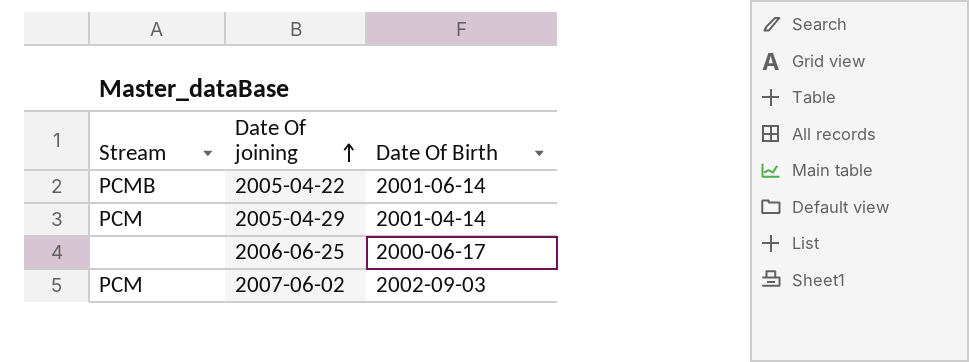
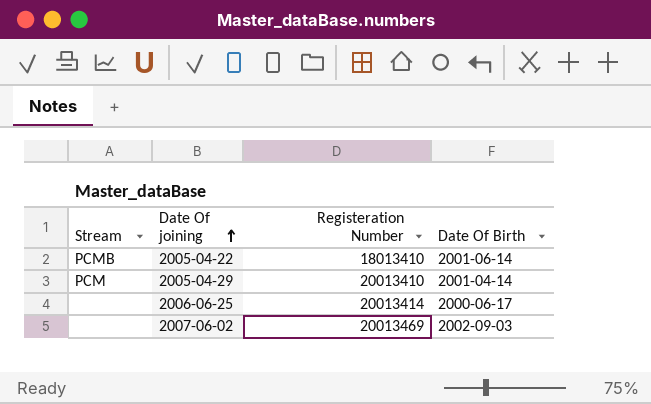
column Registeration Number | position: none -> 3
2007-06-02 | Stream: PCM -> none

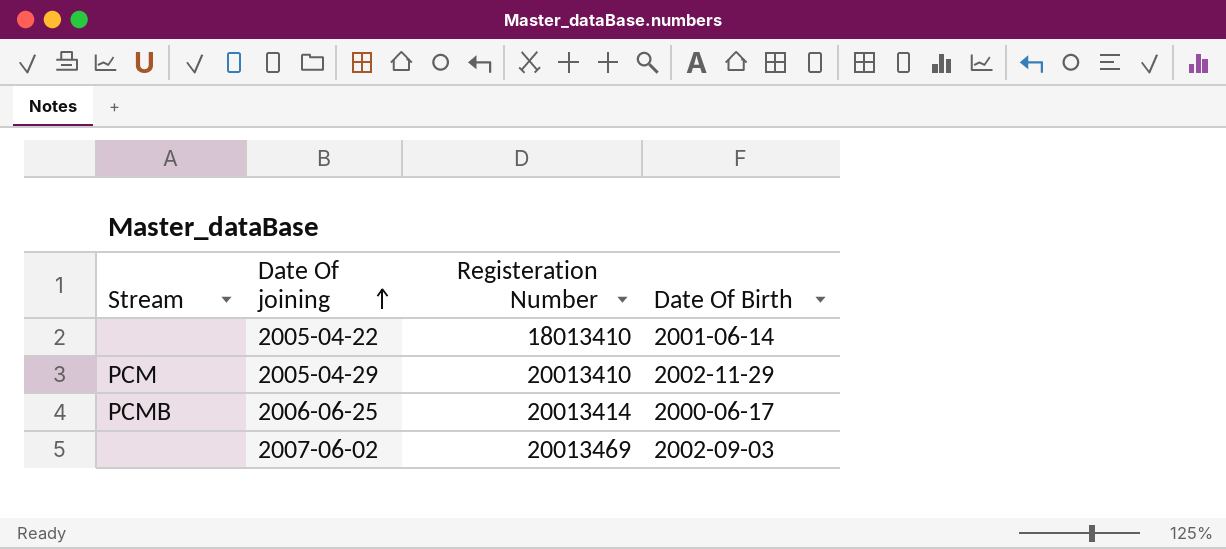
2005-04-22 | Stream: PCMB -> none
2005-04-29 | Date Of Birth: 2001-04-14 -> 2002-11-29
2006-06-25 | Stream: none -> PCMB

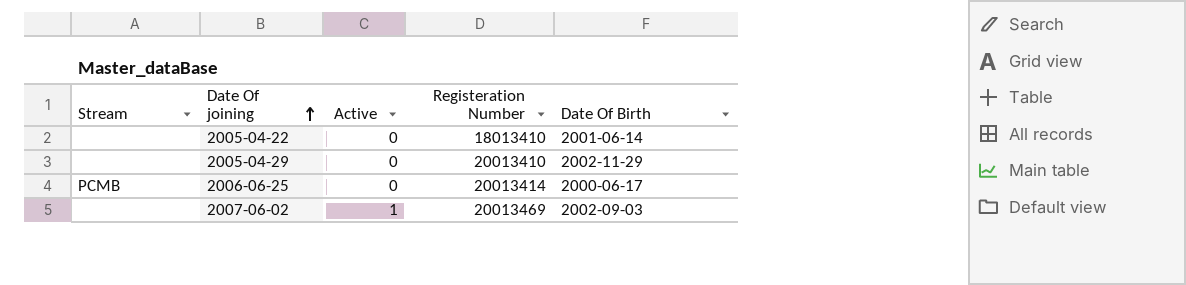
column Active | position: none -> 3
2005-04-29 | Stream: PCM -> none

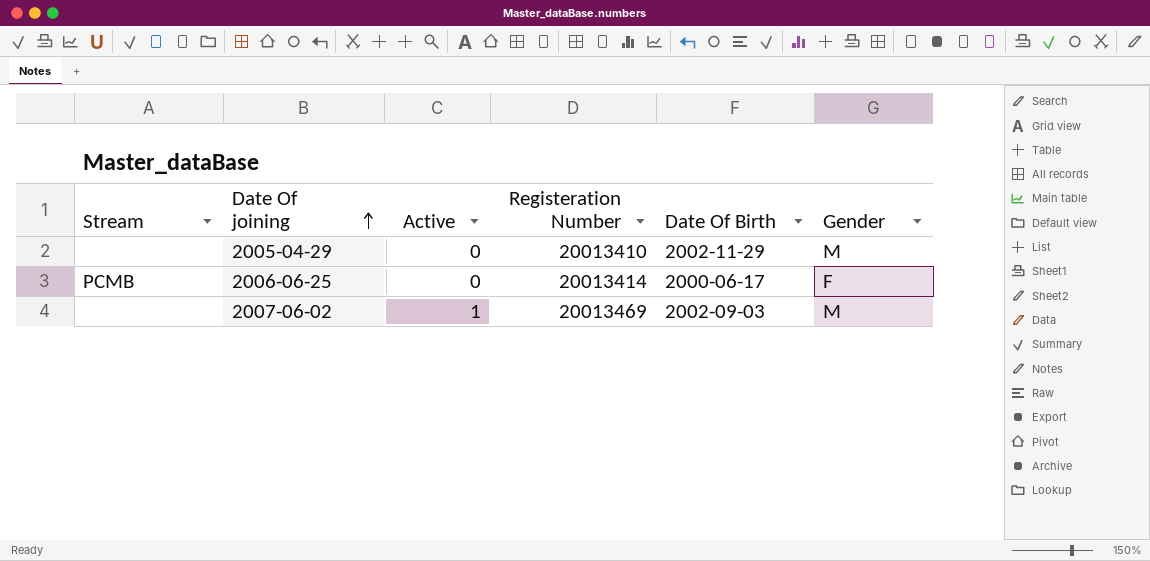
column Gender | position: none -> 6
row 2005-04-22: none | 0 | 18013410 | 2001-06-14 -> none

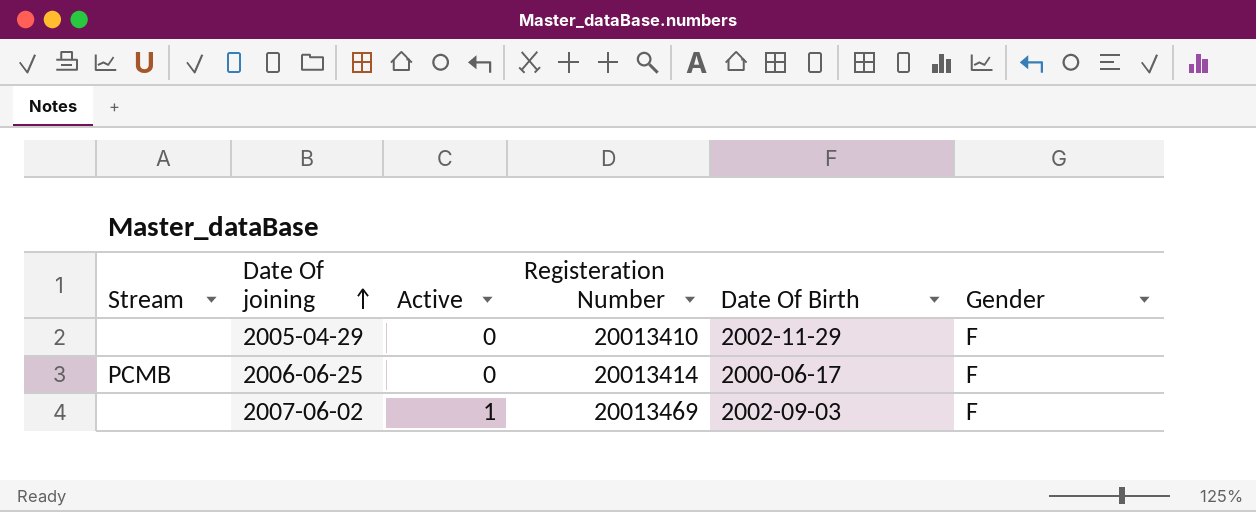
2005-04-29 | Gender: M -> F
2007-06-02 | Gender: M -> F

